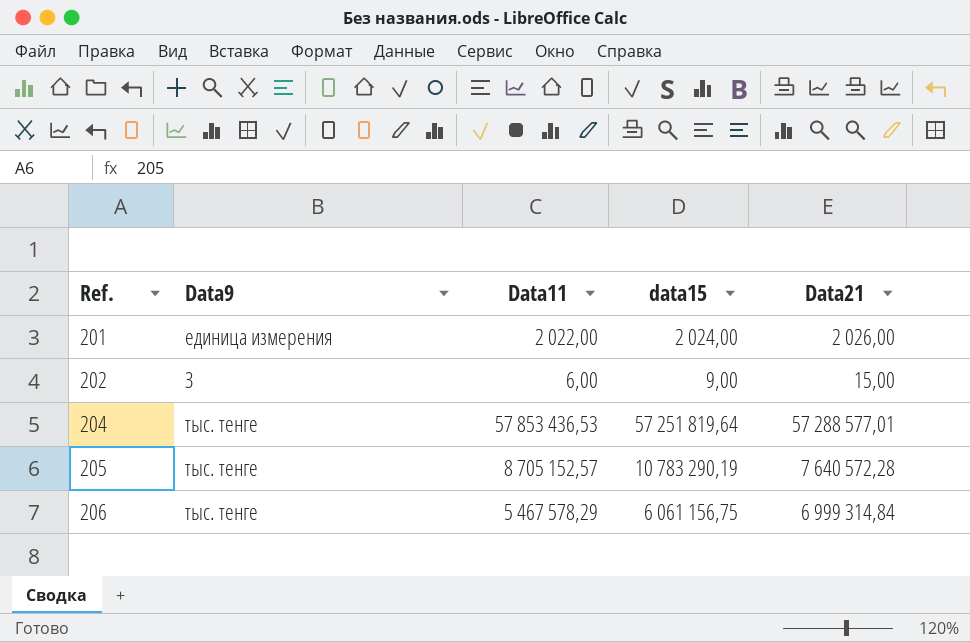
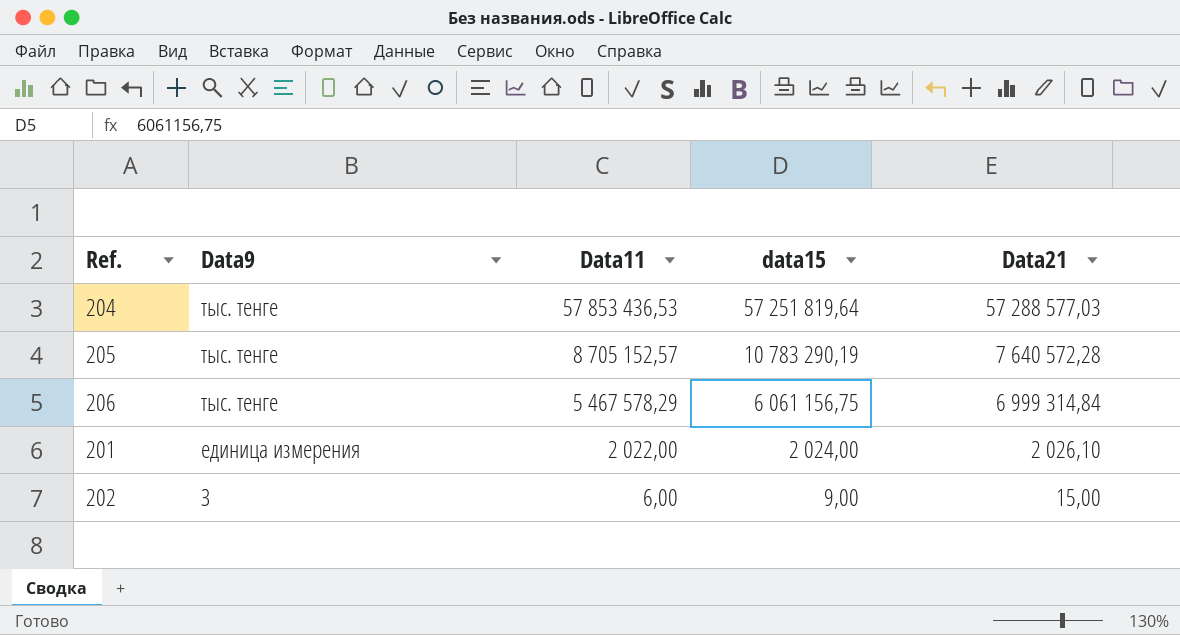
row order: Ref. ascending -> Data11 descending
204 | Data21: 57 288 577,01 -> 57 288 577,03
201 | Data21: 2 026,00 -> 2 026,10

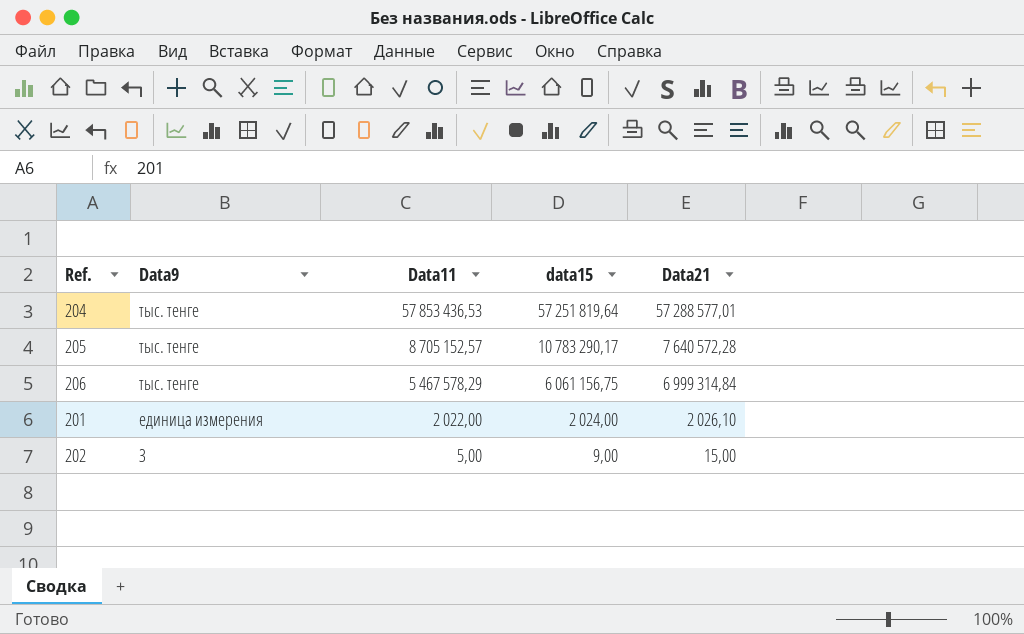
204 | Data21: 57 288 577,03 -> 57 288 577,01
205 | data15: 10 783 290,19 -> 10 783 290,17
202 | Data11: 6,00 -> 5,00

